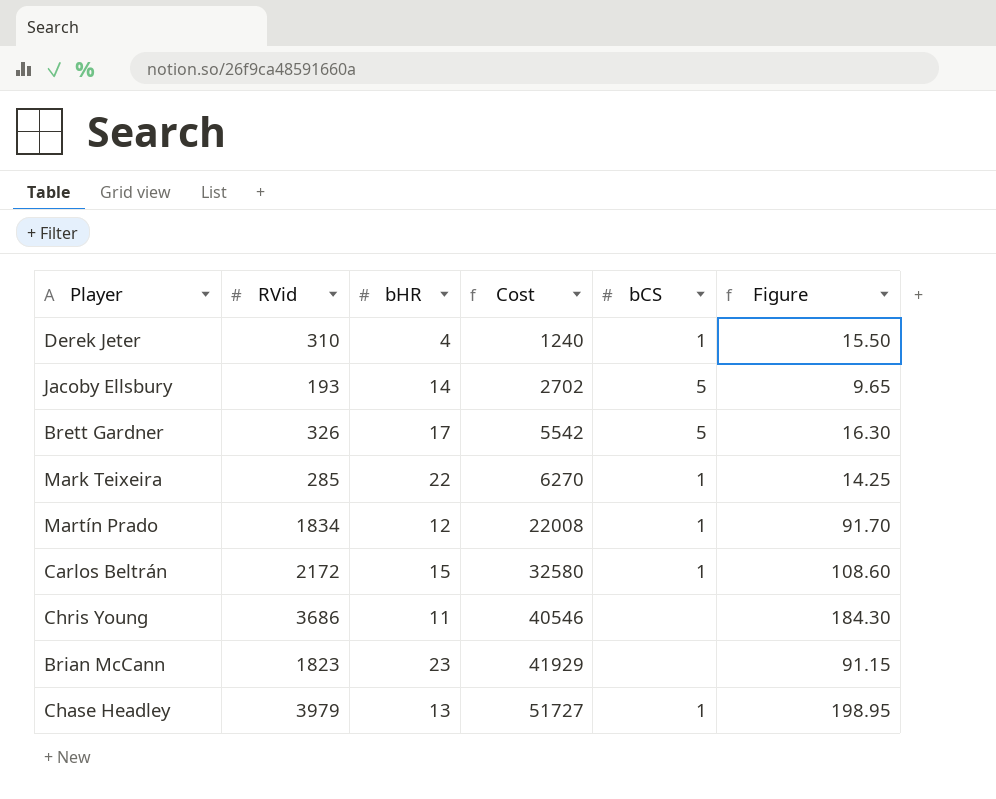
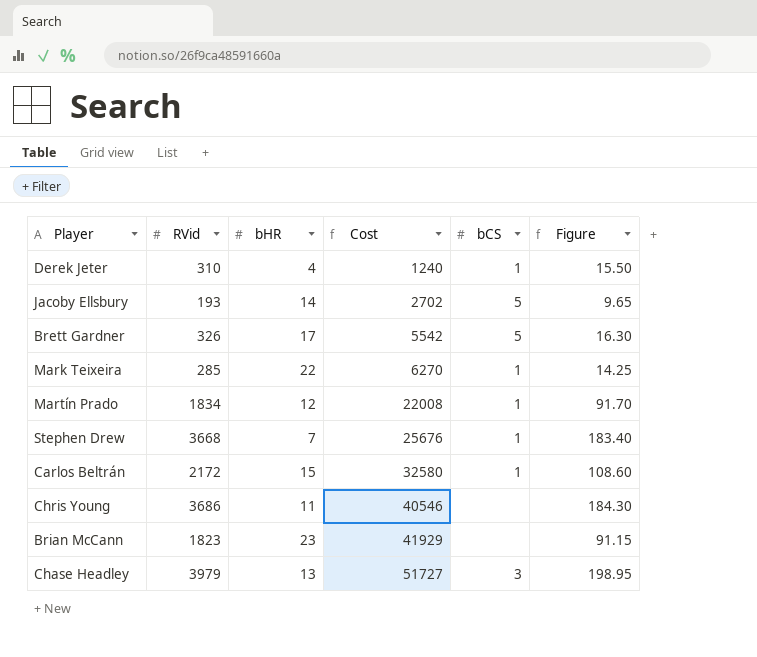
row Stephen Drew: none -> 3668 | 7 | 25676 | 1 | 183.40
Chase Headley | bCS: 1 -> 3

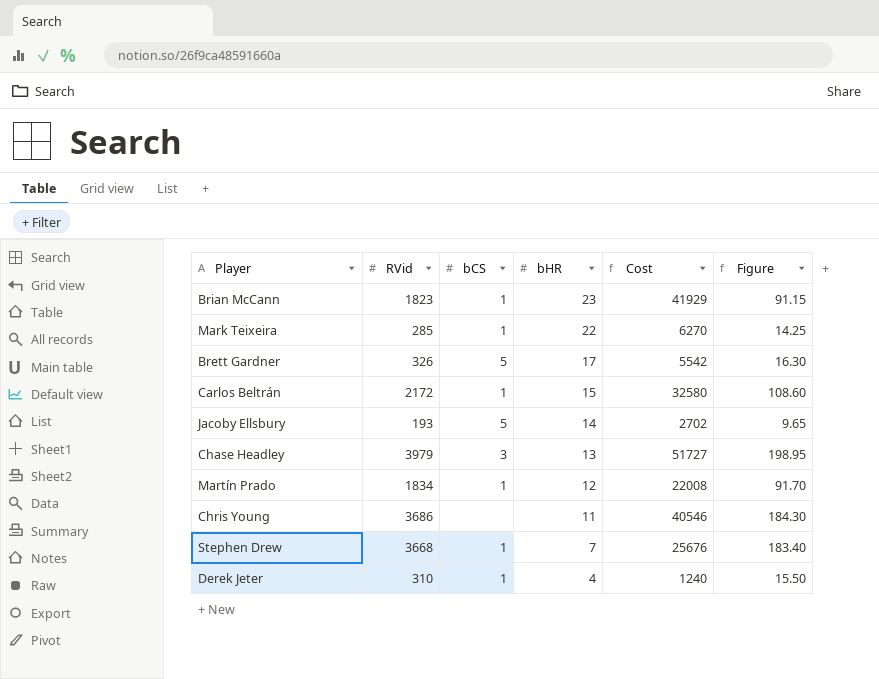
row order: Cost ascending -> bHR descending
column bCS | position: 5 -> 3
Brian McCann | bCS: none -> 1

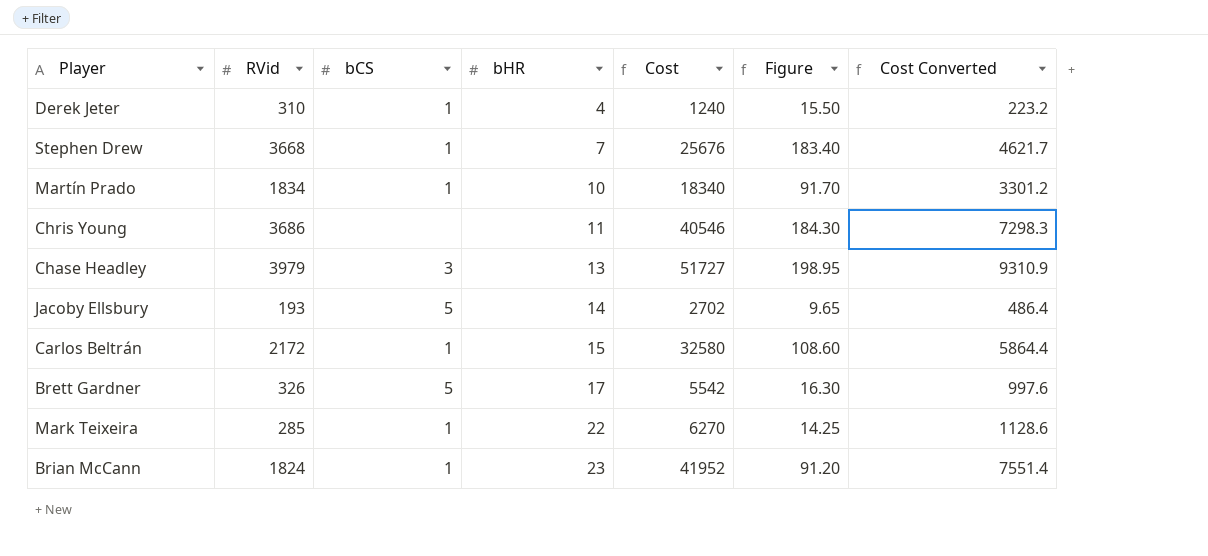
row order: bHR descending -> bHR ascending
column Cost Converted | formula: none -> [Cost] * 0.18
Martín Prado | bHR: 12 -> 10
Martín Prado | Cost: 22008 -> 18340
Brian McCann | RVid: 1823 -> 1824
Brian McCann | Cost: 41929 -> 41952
Brian McCann | Figure: 91.15 -> 91.20

